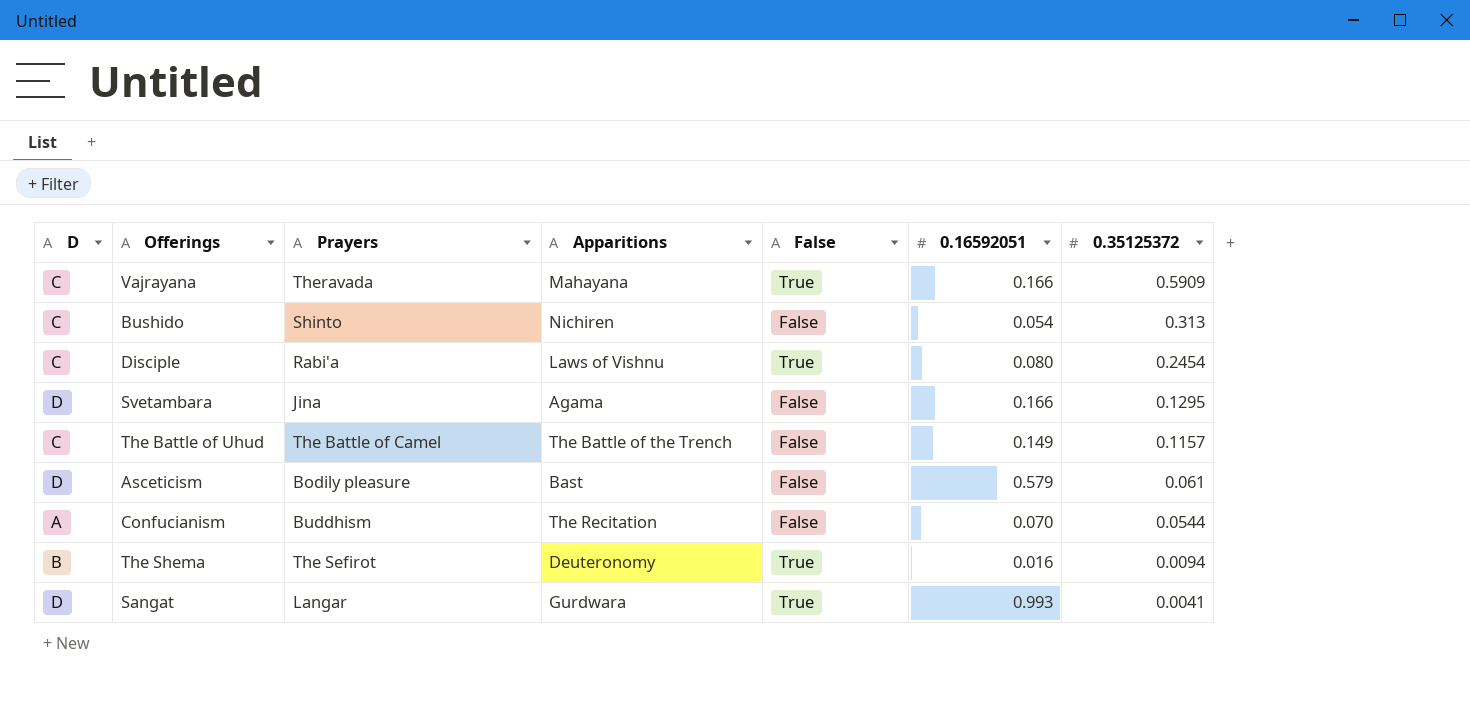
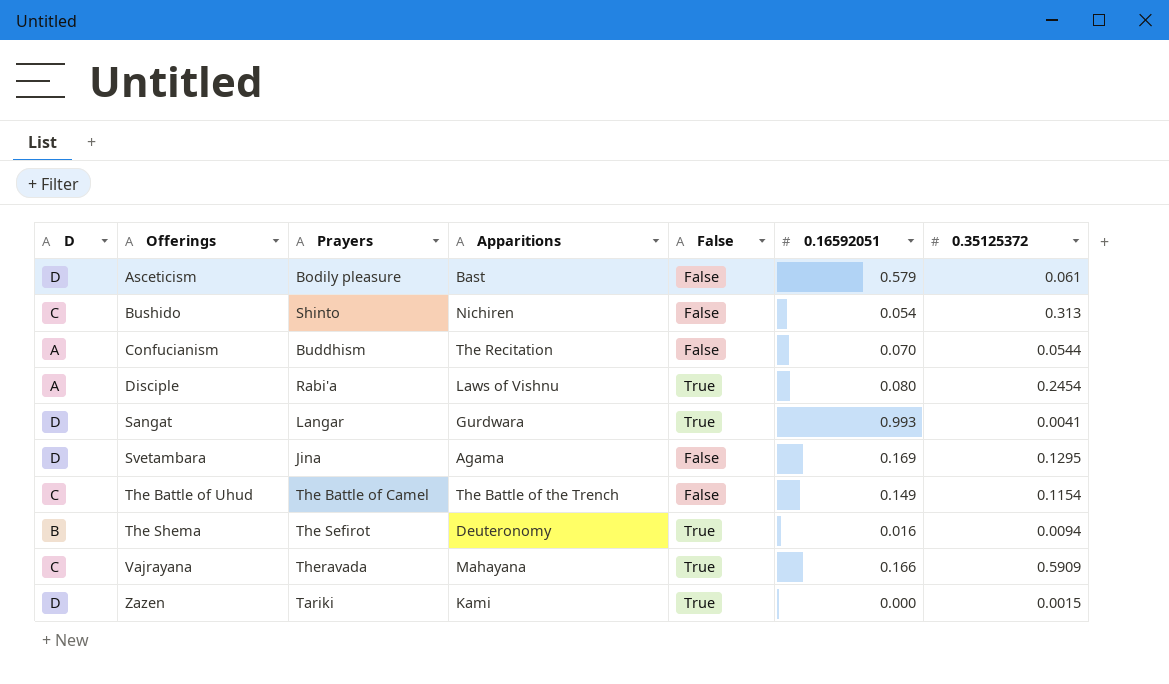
row order: 0.35125372 descending -> Offerings ascending
Disciple | D: C -> A
Svetambara | 0.16592051: 0.166 -> 0.169
The Battle of Uhud | 0.35125372: 0.1157 -> 0.1154
row Zazen: none -> D | Tariki | Kami | True | 0.000 | 0.0015

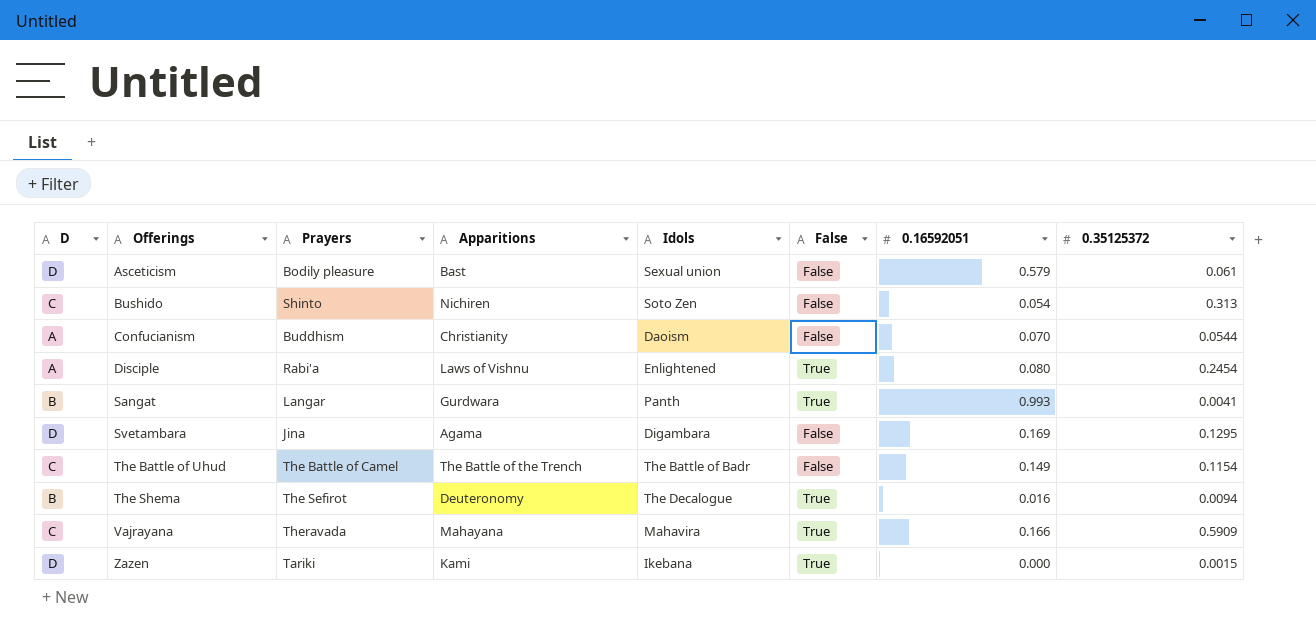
column Idols | position: none -> 5
Confucianism | Apparitions: The Recitation -> Christianity
Sangat | D: D -> B

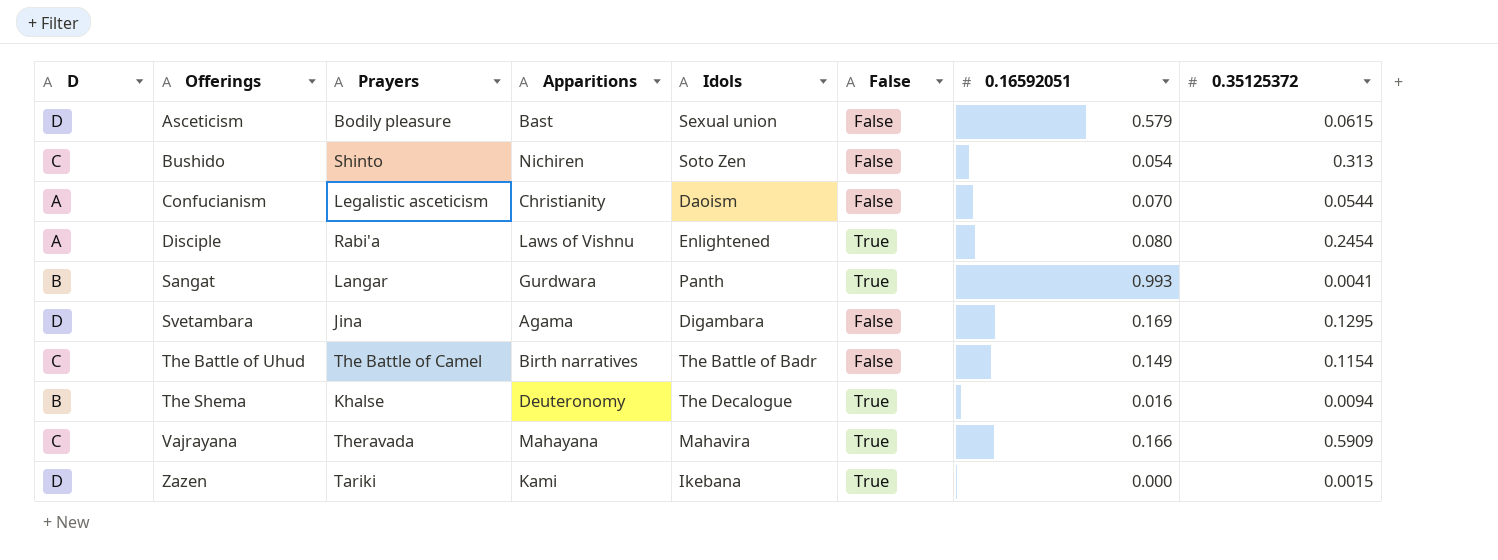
Asceticism | 0.35125372: 0.061 -> 0.0615
Confucianism | Prayers: Buddhism -> Legalistic asceticism
The Battle of Uhud | Apparitions: The Battle of the Trench -> Birth narratives
The Shema | Prayers: The Sefirot -> Khalse

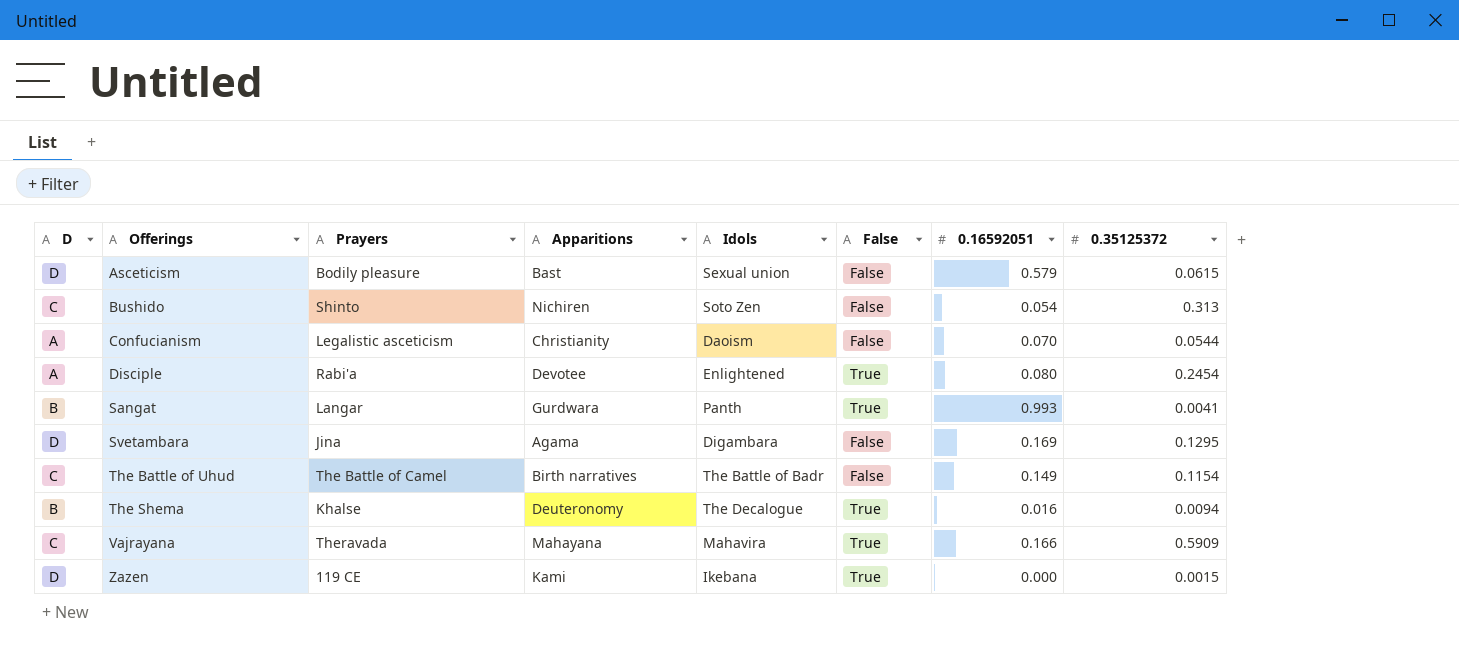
Disciple | Apparitions: Laws of Vishnu -> Devotee
Zazen | Prayers: Tariki -> 119 CE

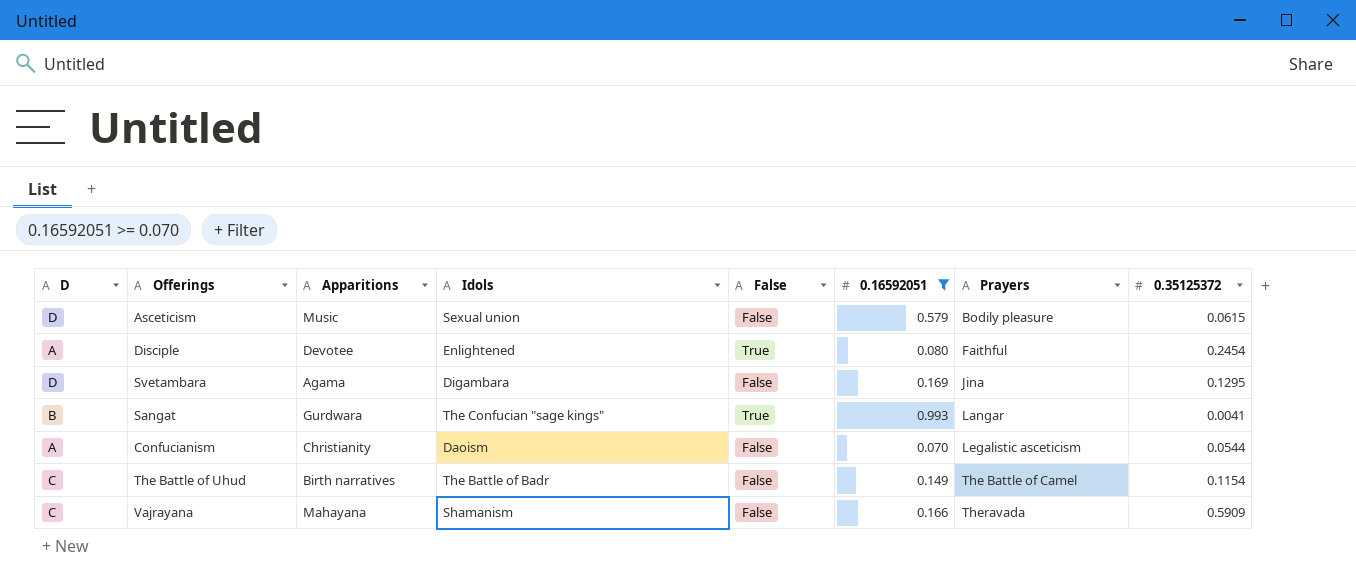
filter: none -> 0.16592051 >= 0.070
row order: Offerings ascending -> Prayers ascending
column Prayers | position: 3 -> 7
Asceticism | Apparitions: Bast -> Music
Disciple | Prayers: Rabi'a -> Faithful
Sangat | Idols: Panth -> The Confucian "sage kings"
Vajrayana | Idols: Mahavira -> Shamanism
Vajrayana | False: True -> False

